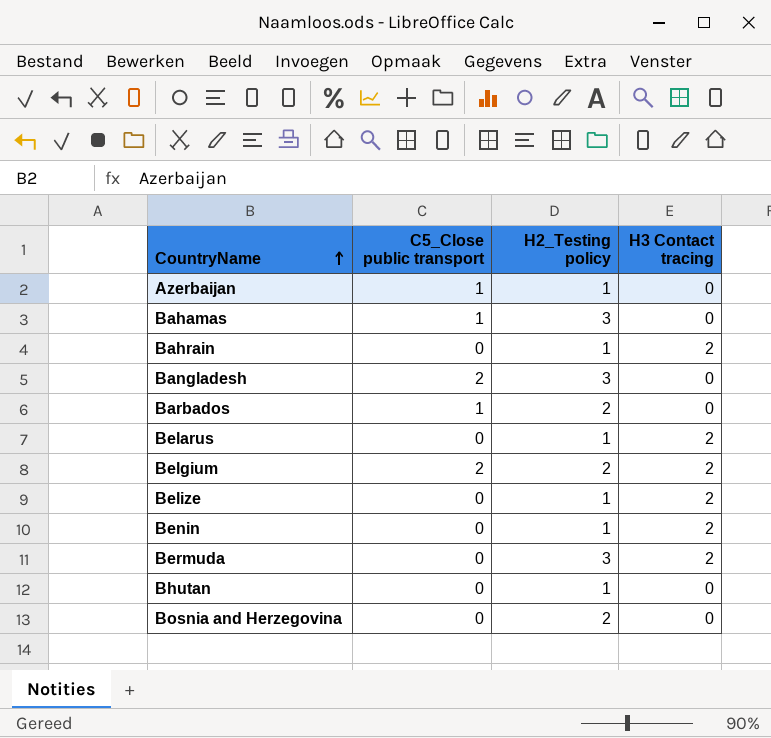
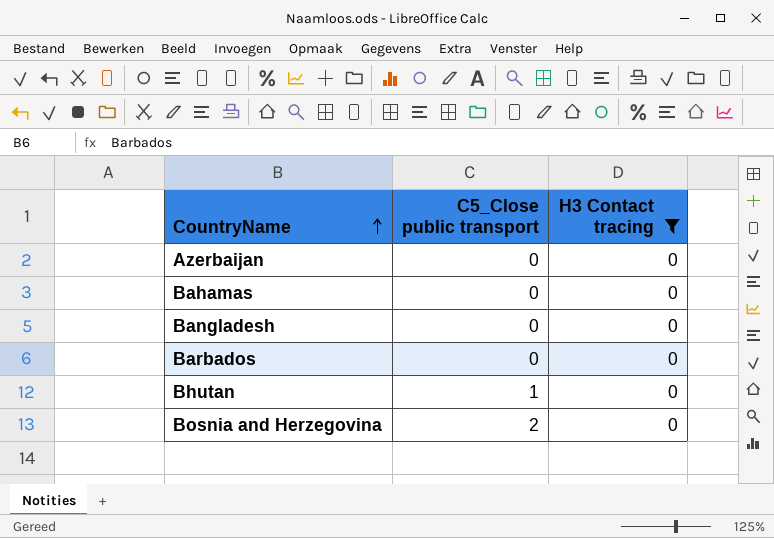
filter: none -> H3 Contact tracing = 0
column H2_Testing policy | position: 3 -> none
Azerbaijan | C5_Close public transport: 1 -> 0
Bahamas | C5_Close public transport: 1 -> 0
Bangladesh | C5_Close public transport: 2 -> 0
Barbados | C5_Close public transport: 1 -> 0
Bhutan | C5_Close public transport: 0 -> 1
Bosnia and Herzegovina | C5_Close public transport: 0 -> 2

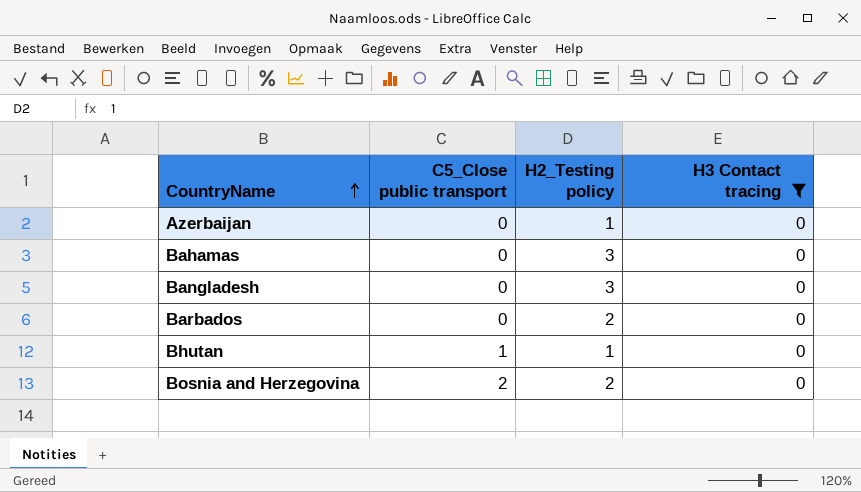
column H2_Testing policy | position: none -> 3

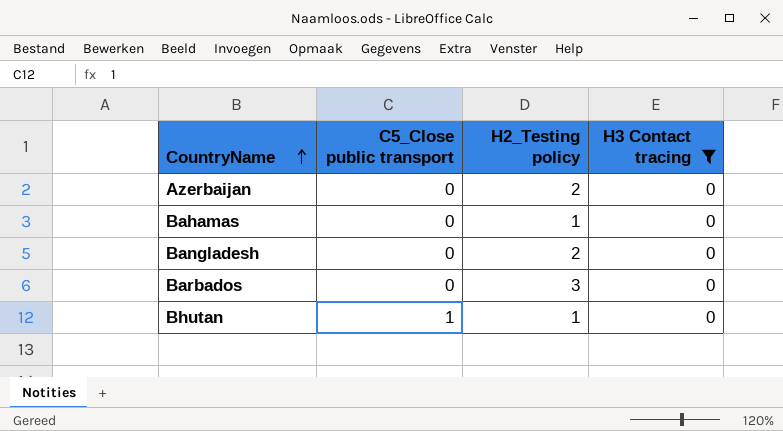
row Bosnia and Herzegovina: 2 | 2 | 0 -> none
Azerbaijan | H2_Testing policy: 1 -> 2
Bahamas | H2_Testing policy: 3 -> 1
Bangladesh | H2_Testing policy: 3 -> 2
Barbados | H2_Testing policy: 2 -> 3

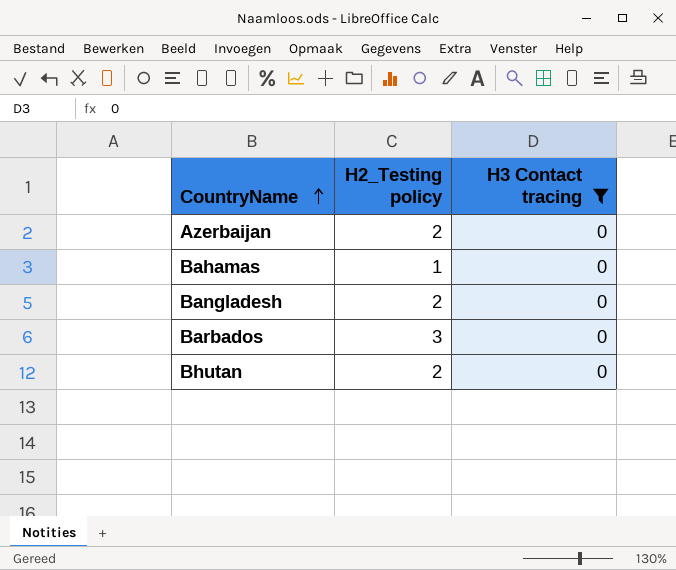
column C5_Close public transport | position: 2 -> none
Bhutan | H2_Testing policy: 1 -> 2

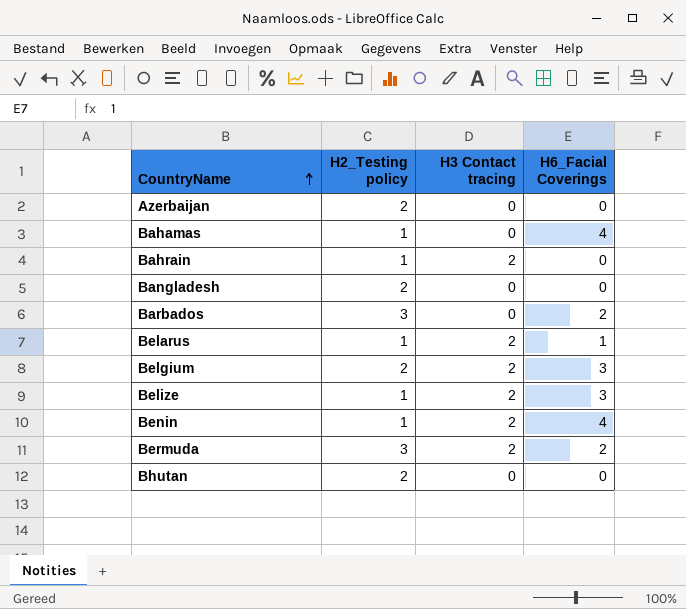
filter: H3 Contact tracing = 0 -> none
column H6_Facial Coverings | position: none -> 4

